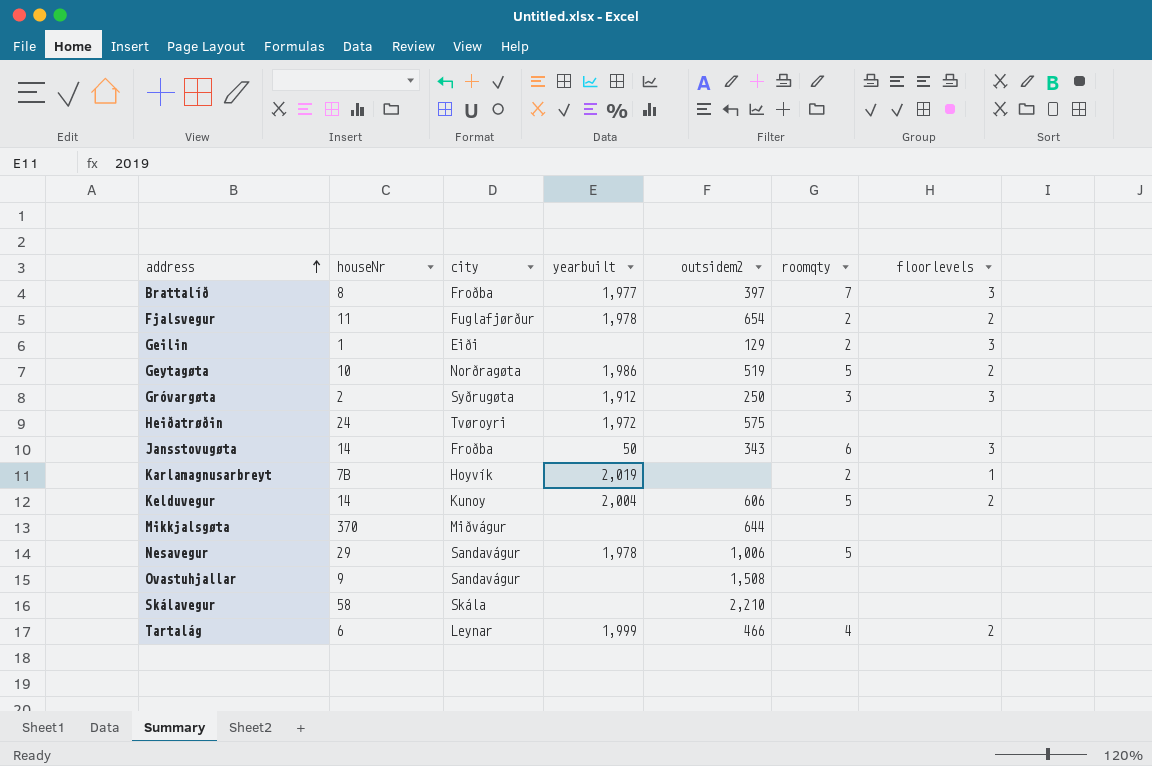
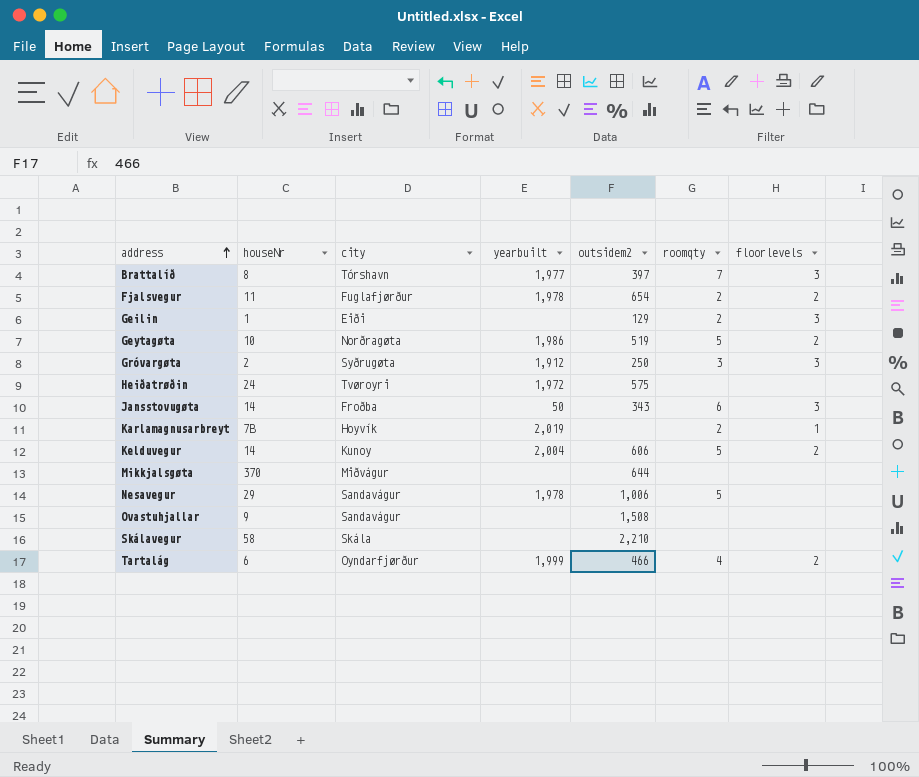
Brattalíð | city: Froðba -> Tórshavn
Tartalág | city: Leynar -> Oyndarfjørður

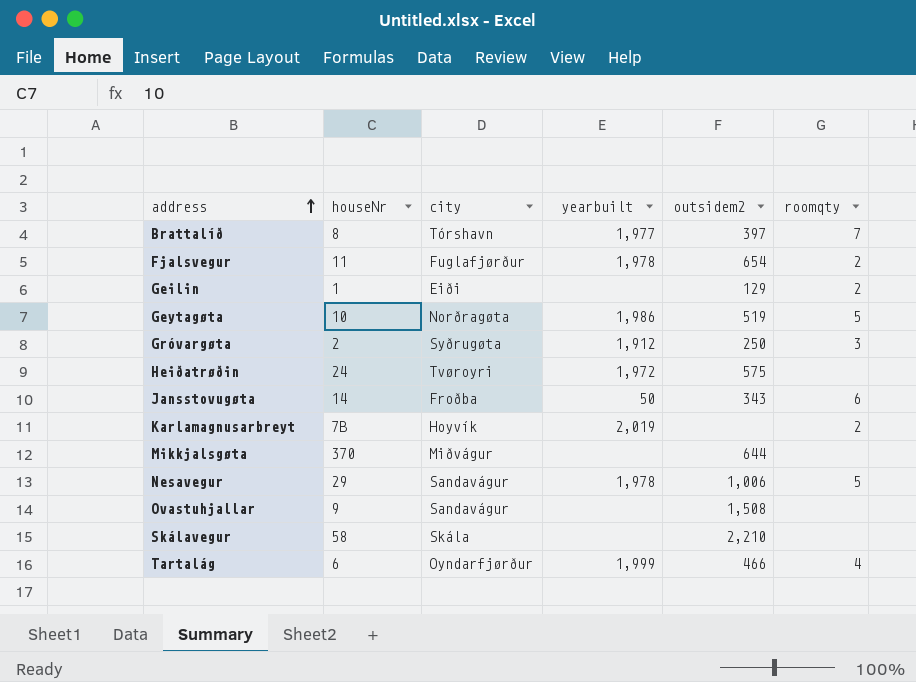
column floorlevels | position: 7 -> none
row Kelduvegur: 14 | Kunoy | 2,004 | 606 | 5 | 2 -> none

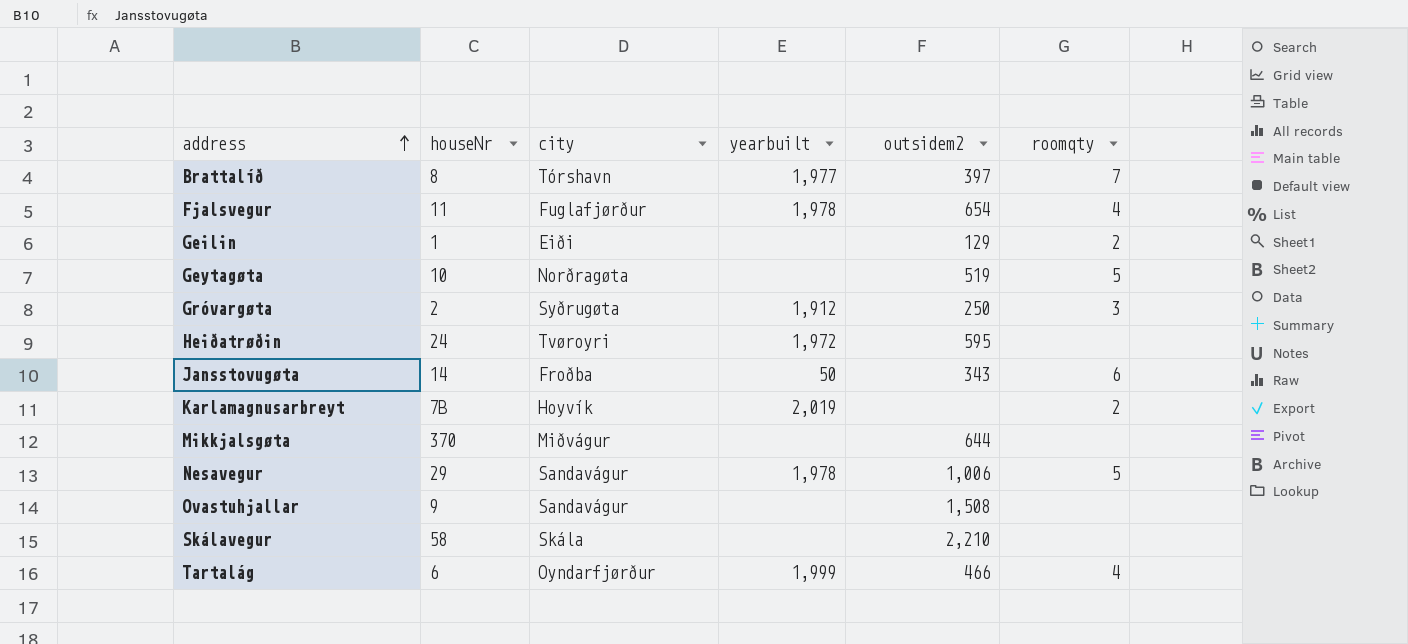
Fjalsvegur | roomqty: 2 -> 4
Geytagøta | yearbuilt: 1,986 -> none
Heiðatrøðin | outsidem2: 575 -> 595

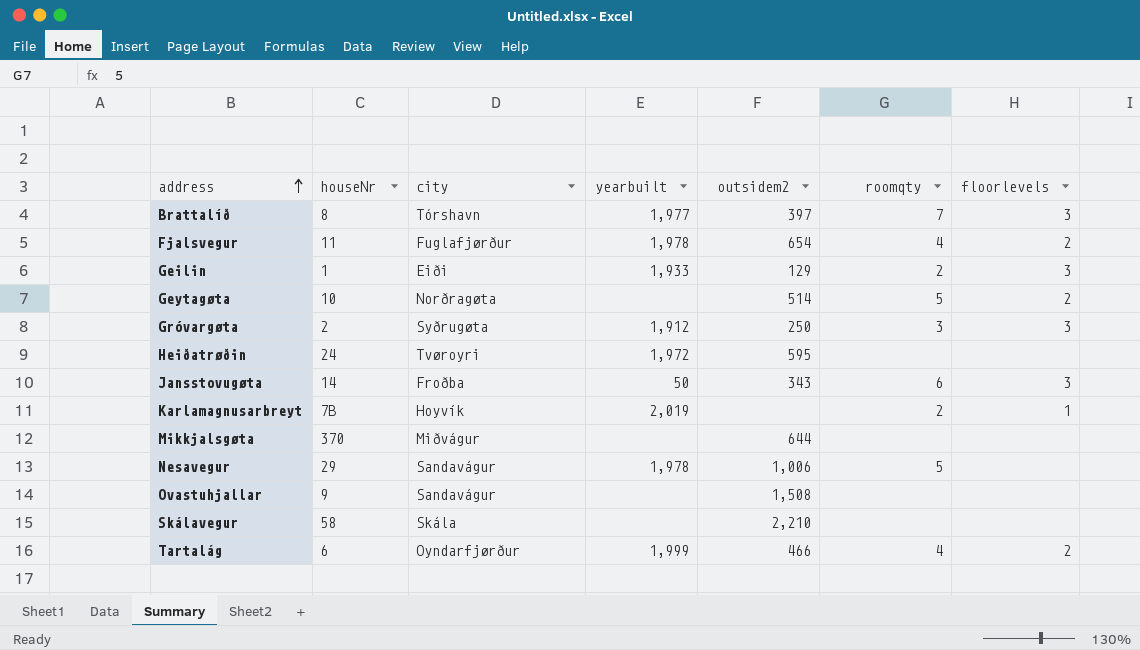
column floorlevels | position: none -> 7
Geilin | yearbuilt: none -> 1,933
Geytagøta | outsidem2: 519 -> 514

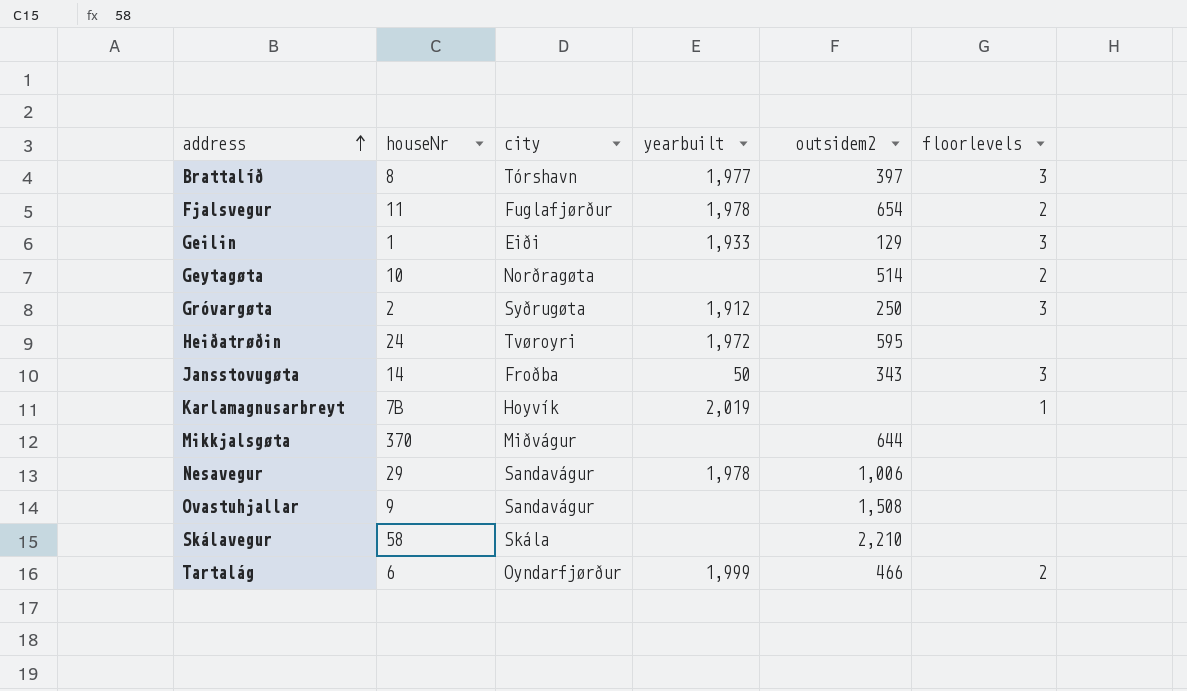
column roomqty | position: 6 -> none

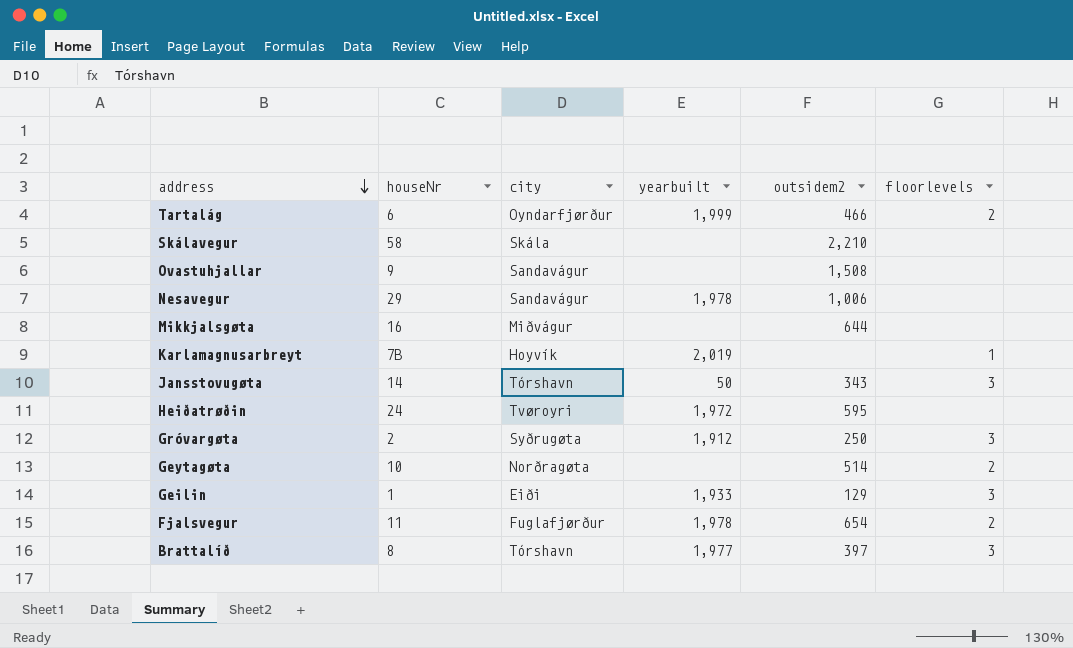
row order: address ascending -> address descending
Mikkjalsgøta | houseNr: 370 -> 16
Jansstovugøta | city: Froðba -> Tórshavn

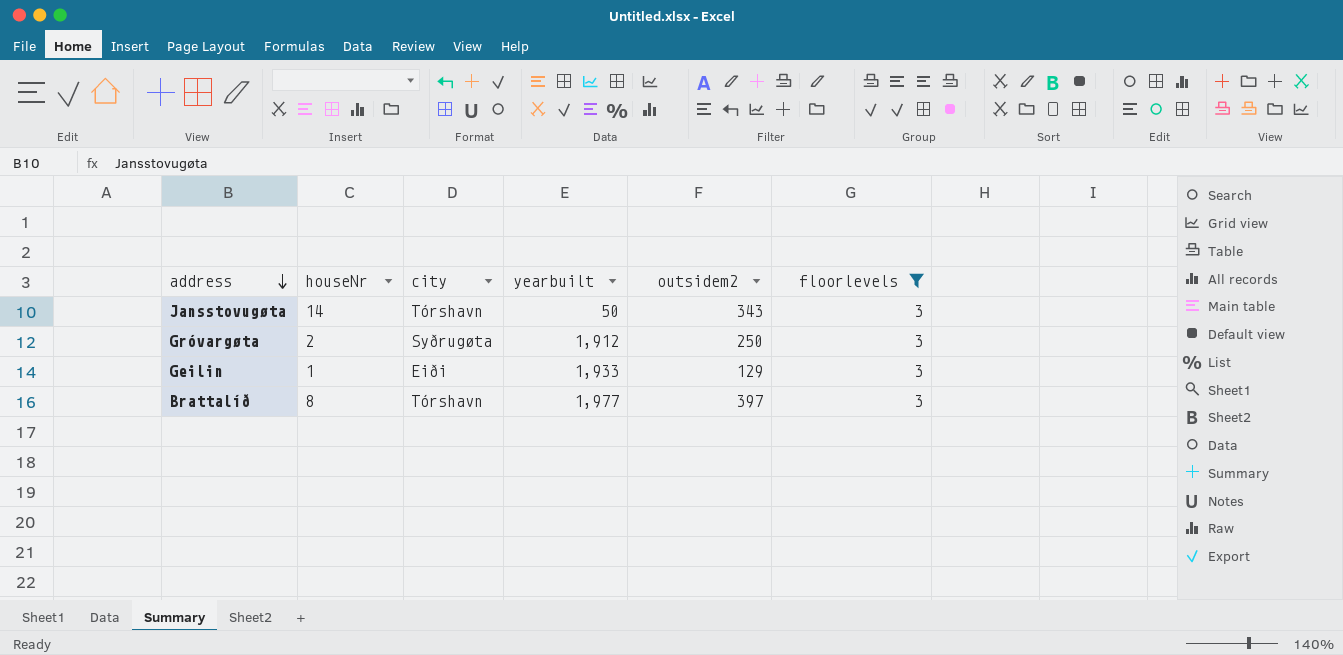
filter: none -> floorlevels = 3

